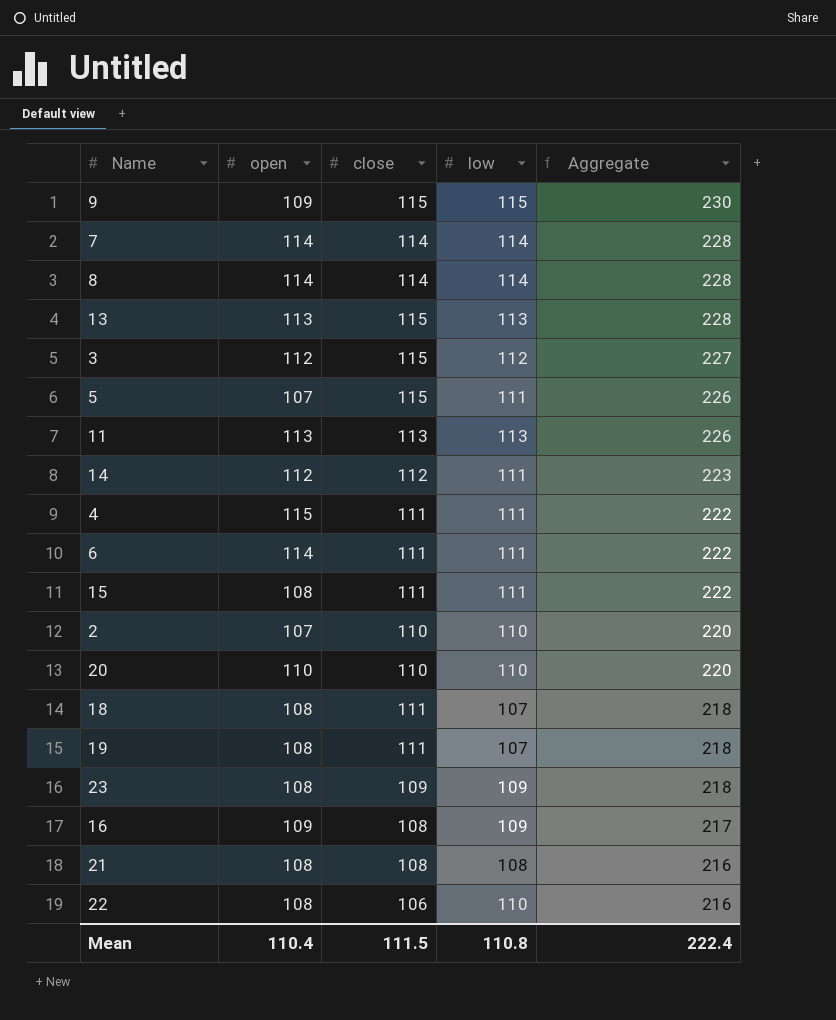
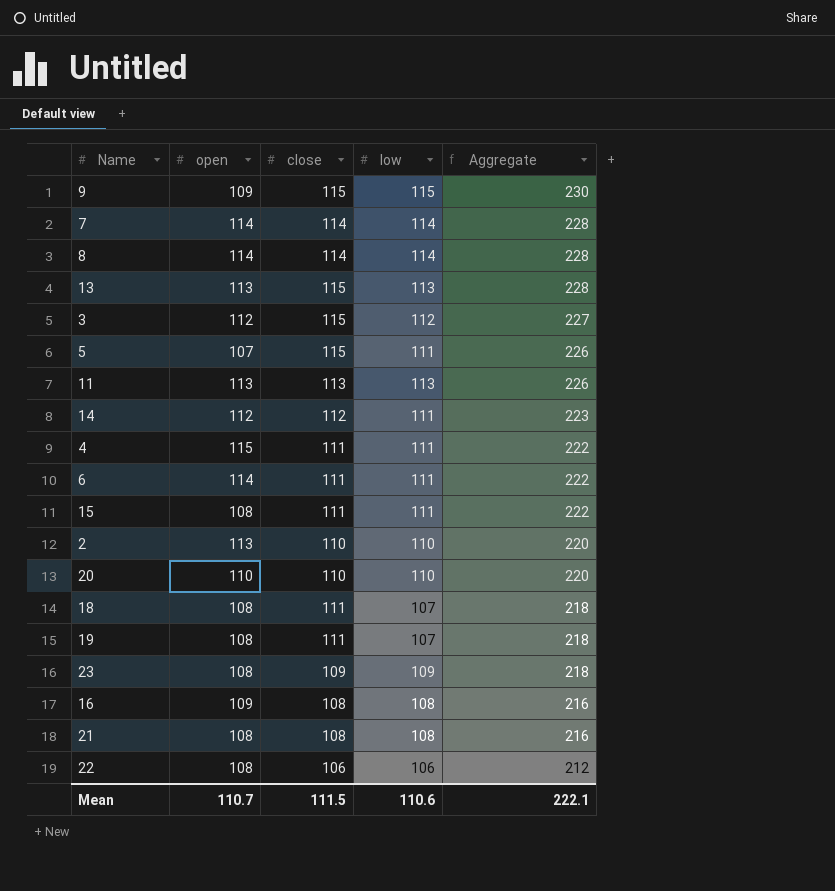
2 | open: 107 -> 113
16 | low: 109 -> 108
16 | Aggregate: 217 -> 216
22 | low: 110 -> 106
22 | Aggregate: 216 -> 212
Mean | open: 110.4 -> 110.7
Mean | low: 110.8 -> 110.6
Mean | Aggregate: 222.4 -> 222.1

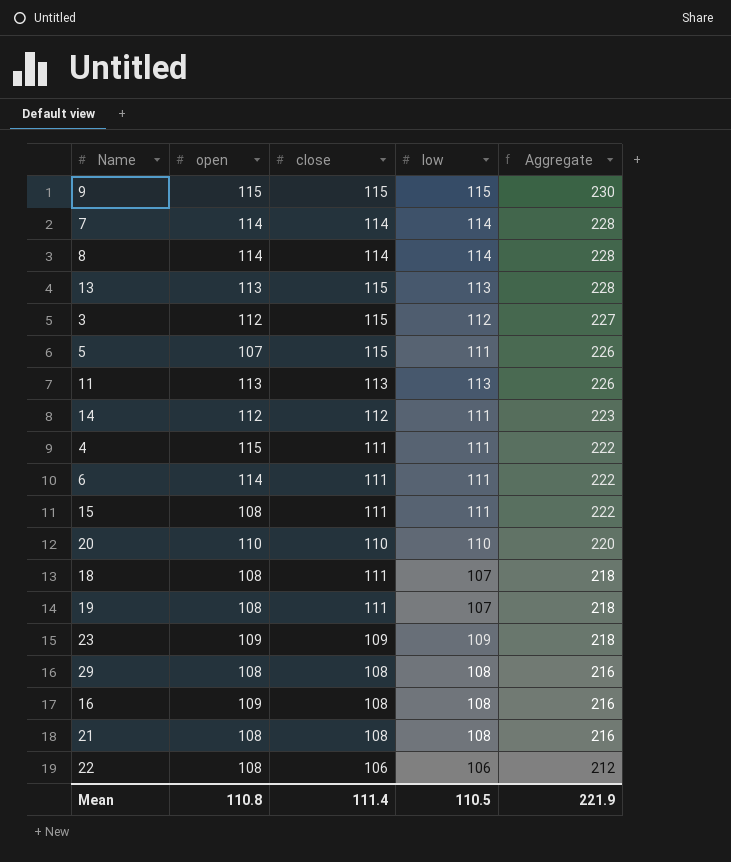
row 2: 113 | 110 | 110 | 220 -> none
9 | open: 109 -> 115
23 | open: 108 -> 109
row 29: none -> 108 | 108 | 108 | 216
Mean | open: 110.7 -> 110.8
Mean | close: 111.5 -> 111.4
Mean | low: 110.6 -> 110.5
Mean | Aggregate: 222.1 -> 221.9

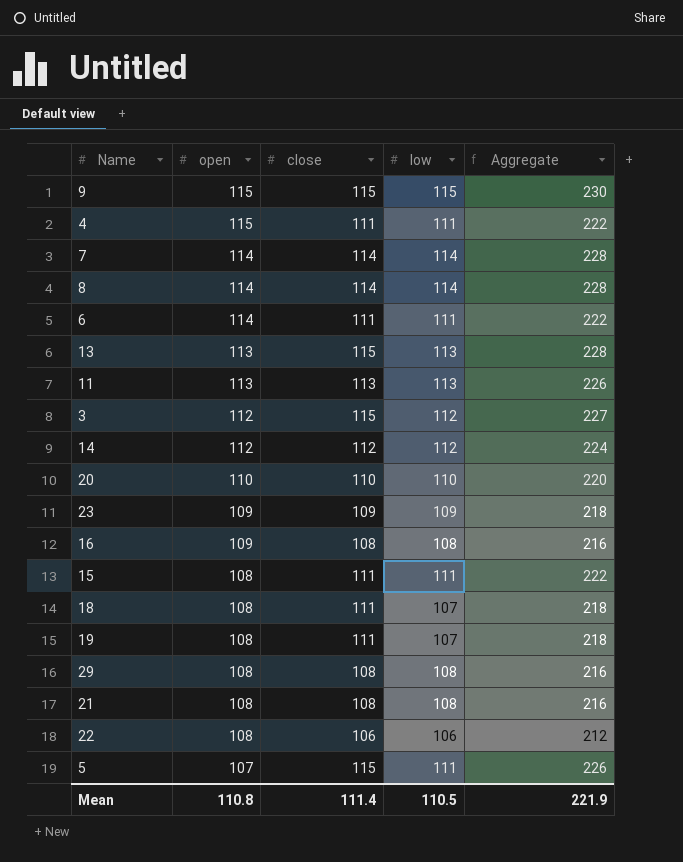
row order: Aggregate descending -> open descending
14 | low: 111 -> 112
14 | Aggregate: 223 -> 224

